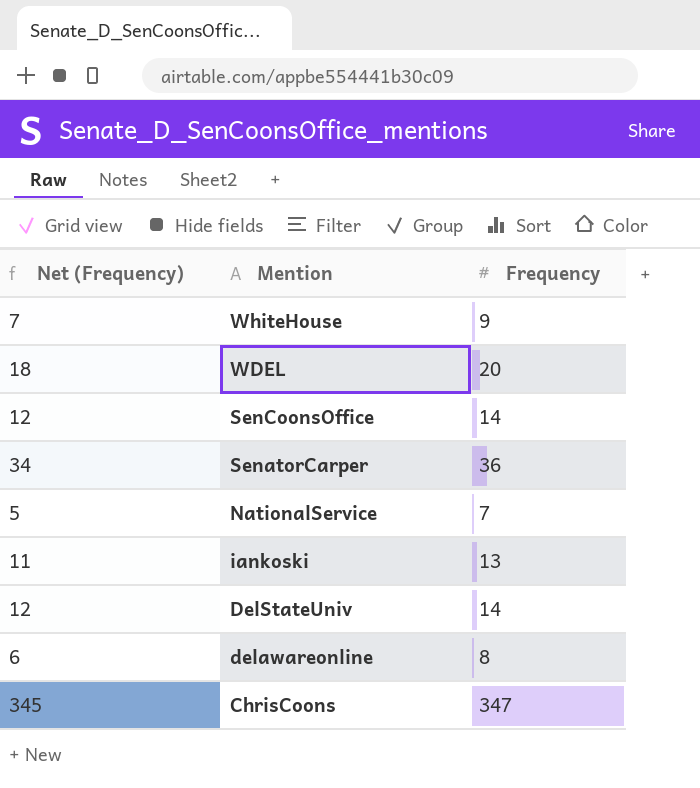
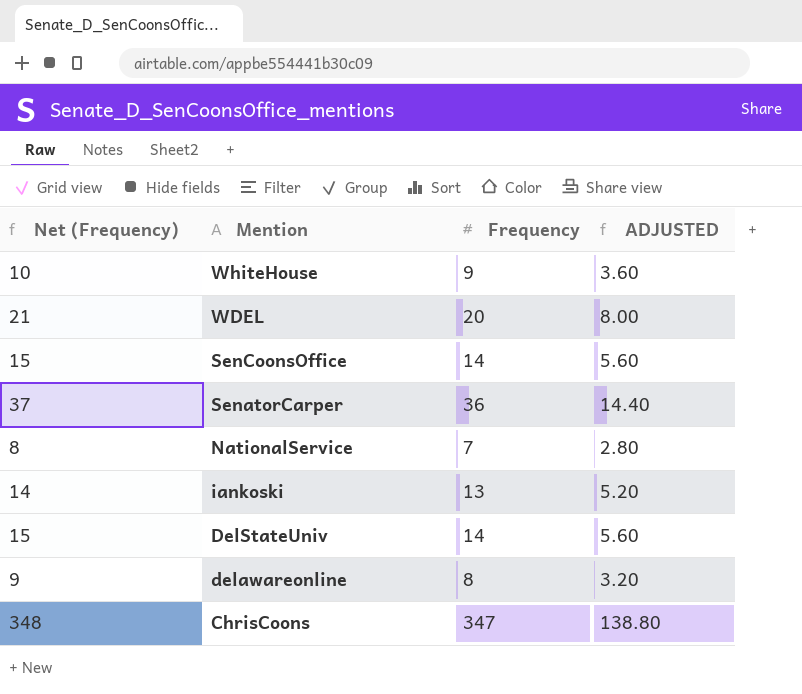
column Net (Frequency) | formula: [Frequency] - 2 -> [Frequency] + 1
column ADJUSTED | formula: none -> [Frequency] * 0.4

